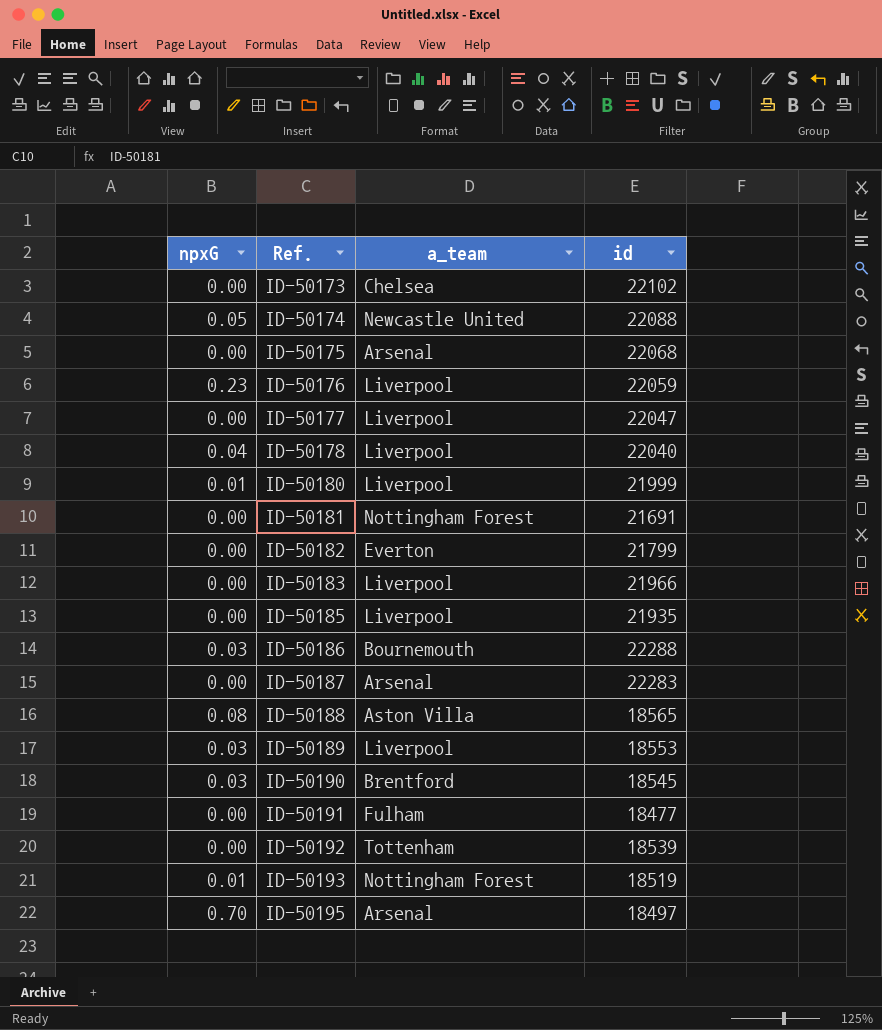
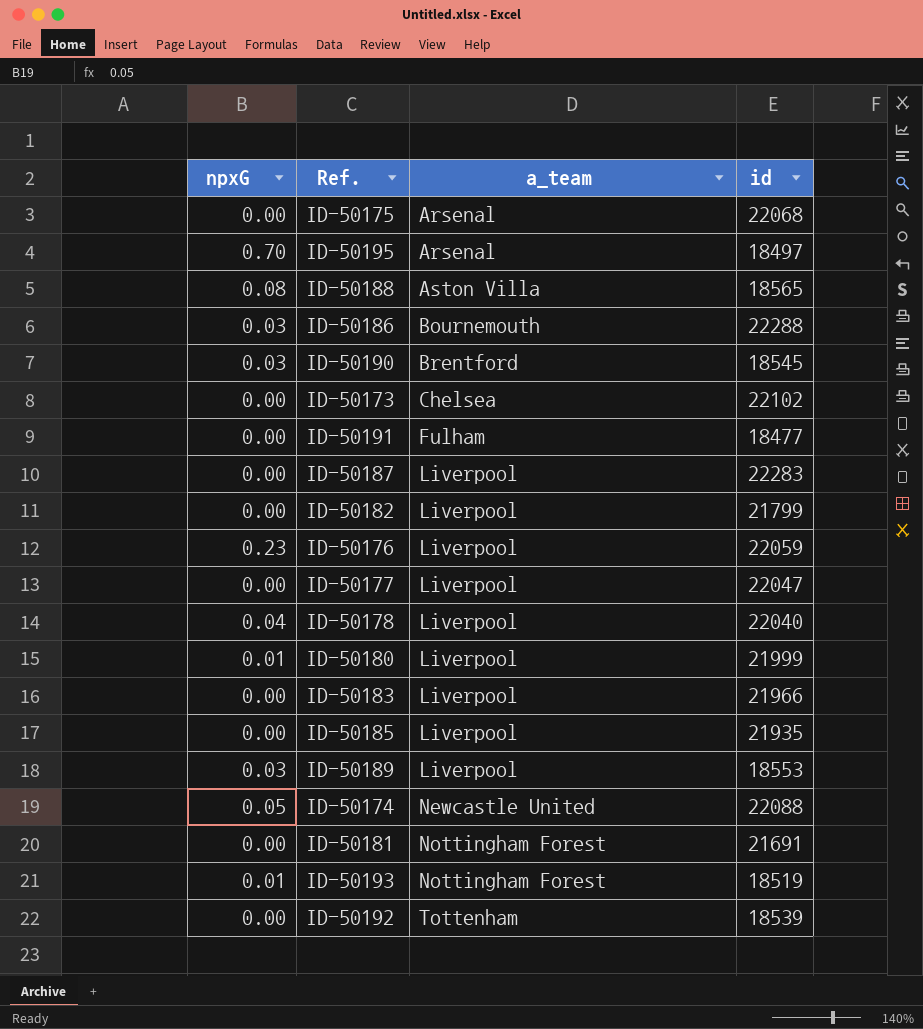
row order: Ref. ascending -> a_team ascending
ID-50187 | a_team: Arsenal -> Liverpool
ID-50182 | a_team: Everton -> Liverpool

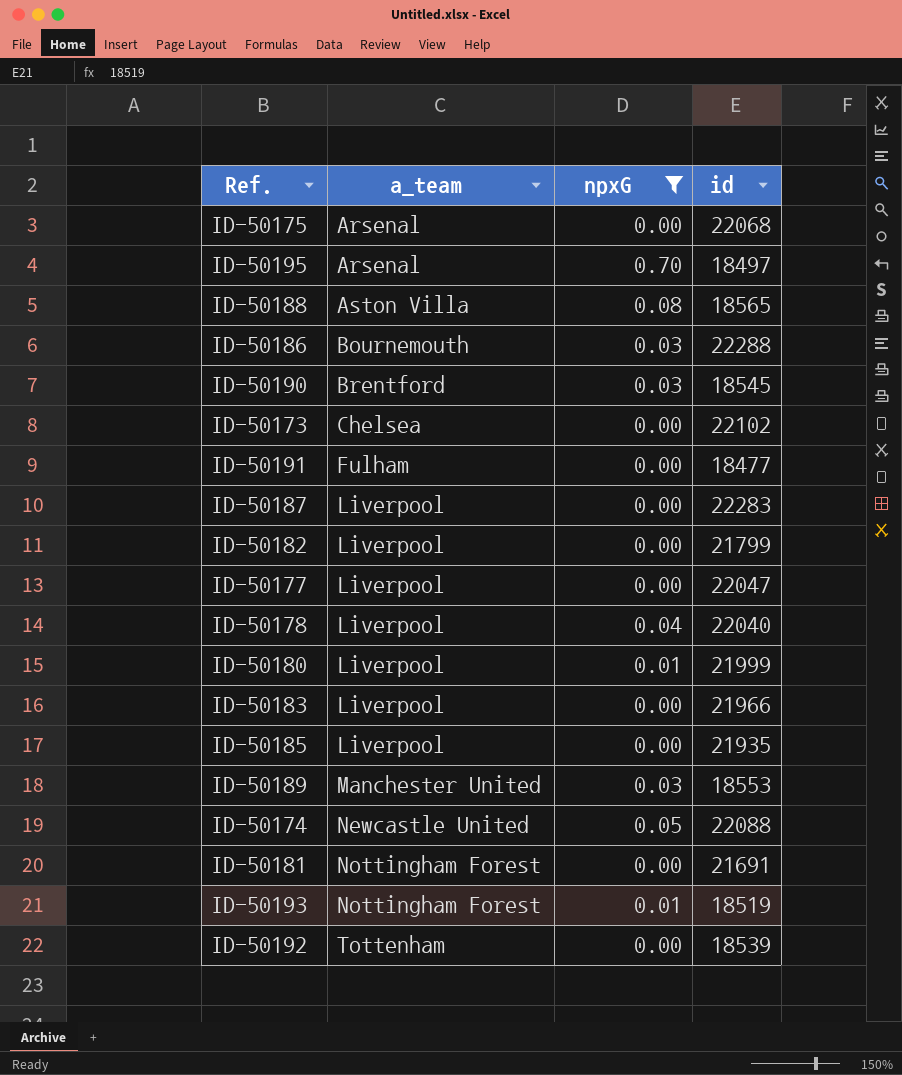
filter: none -> npxG != 0.23
column npxG | position: 1 -> 3
ID-50189 | a_team: Liverpool -> Manchester United

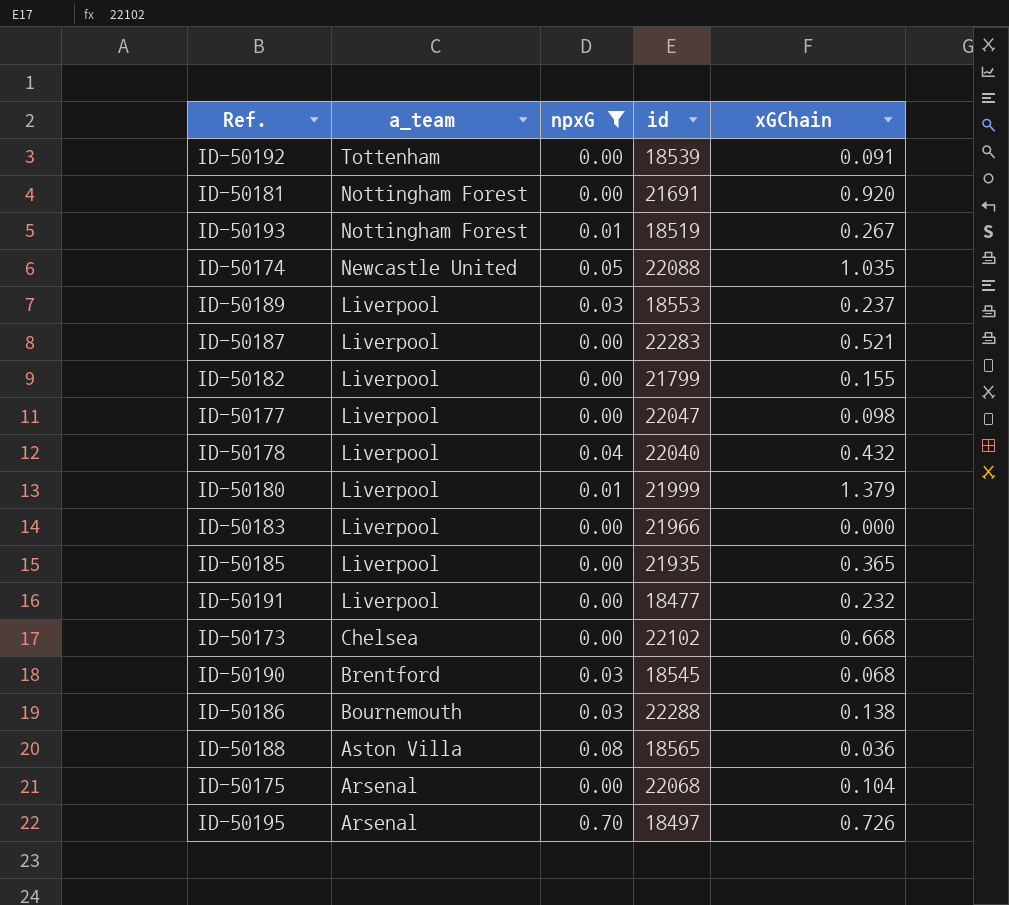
row order: a_team ascending -> a_team descending
column xGChain | position: none -> 5
ID-50189 | a_team: Manchester United -> Liverpool
ID-50191 | a_team: Fulham -> Liverpool

